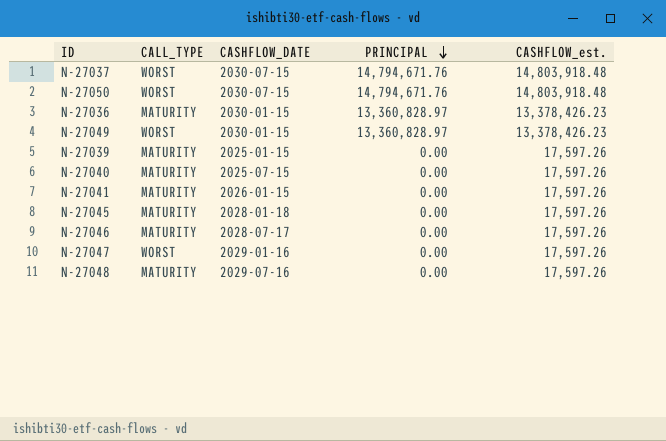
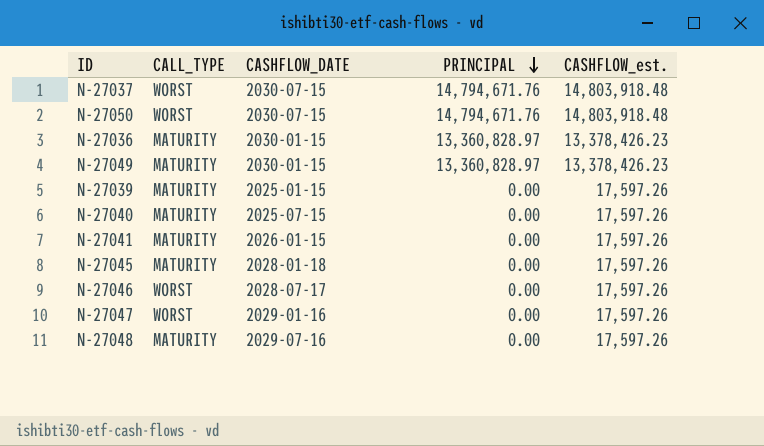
N-27049 | CALL_TYPE: WORST -> MATURITY
N-27046 | CALL_TYPE: MATURITY -> WORST

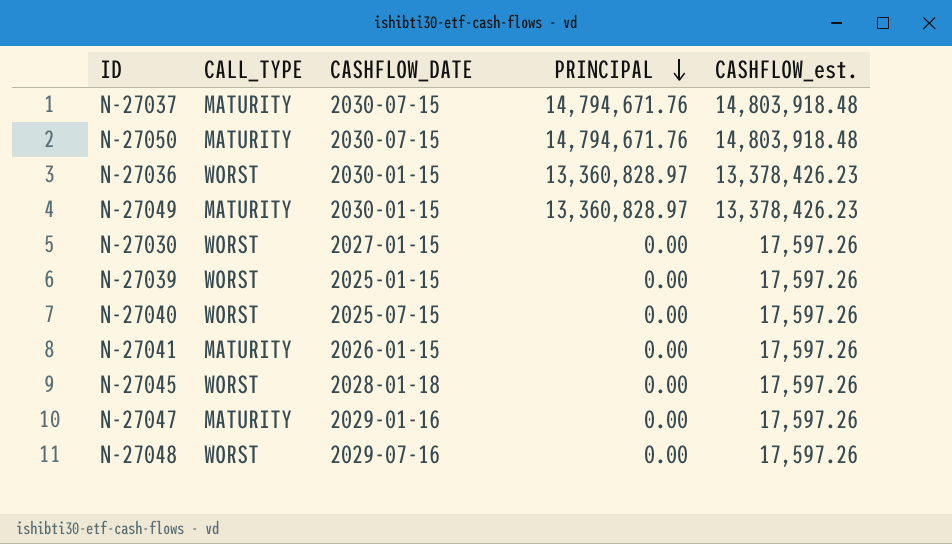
row N-27046: WORST | 2028-07-17 | 0.00 | 17,597.26 -> none
N-27037 | CALL_TYPE: WORST -> MATURITY
N-27050 | CALL_TYPE: WORST -> MATURITY
N-27036 | CALL_TYPE: MATURITY -> WORST
row N-27030: none -> WORST | 2027-01-15 | 0.00 | 17,597.26
N-27039 | CALL_TYPE: MATURITY -> WORST
N-27040 | CALL_TYPE: MATURITY -> WORST
N-27045 | CALL_TYPE: MATURITY -> WORST
N-27047 | CALL_TYPE: WORST -> MATURITY
N-27048 | CALL_TYPE: MATURITY -> WORST

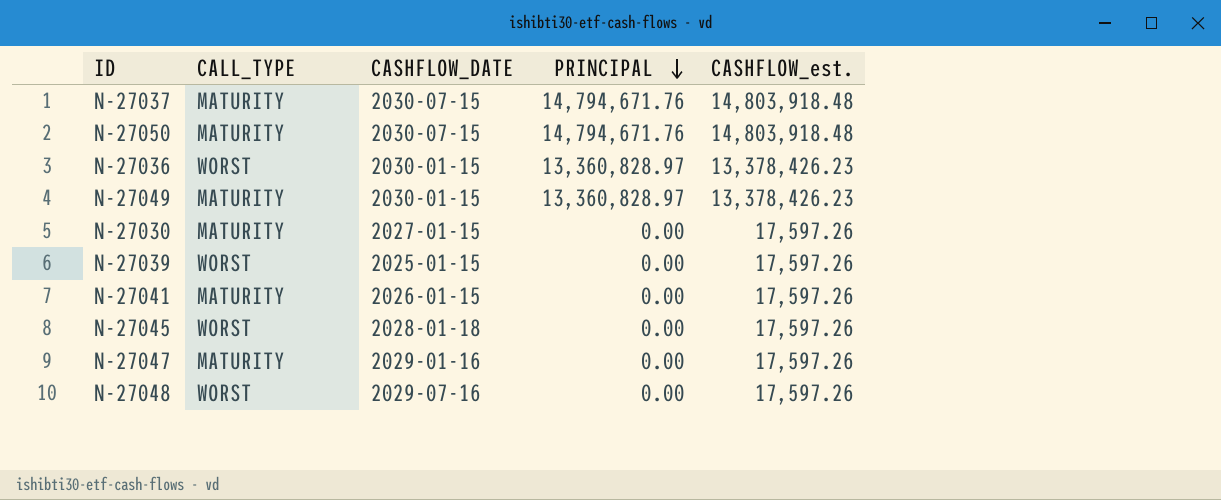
row N-27040: WORST | 2025-07-15 | 0.00 | 17,597.26 -> none
N-27030 | CALL_TYPE: WORST -> MATURITY

